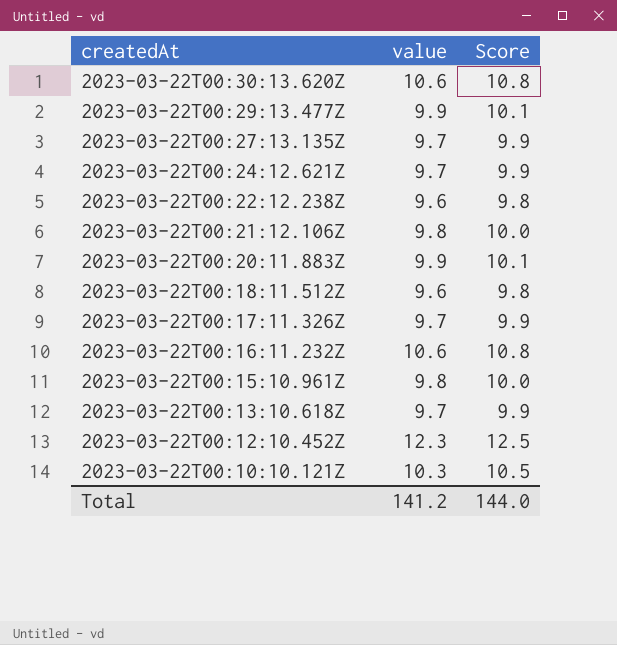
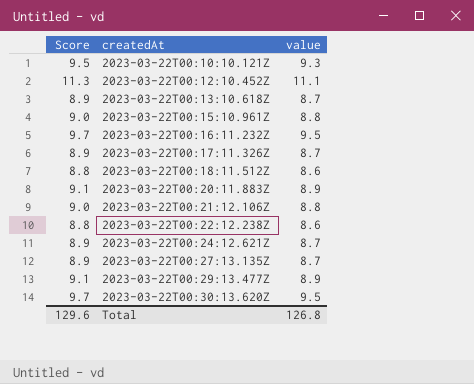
row order: createdAt descending -> createdAt ascending
column Score | position: 3 -> 1
2023-03-22T00:10:10.121Z | Score: 10.5 -> 9.5
2023-03-22T00:10:10.121Z | value: 10.3 -> 9.3
2023-03-22T00:12:10.452Z | Score: 12.5 -> 11.3
2023-03-22T00:12:10.452Z | value: 12.3 -> 11.1
2023-03-22T00:13:10.618Z | Score: 9.9 -> 8.9
2023-03-22T00:13:10.618Z | value: 9.7 -> 8.7
2023-03-22T00:15:10.961Z | Score: 10.0 -> 9.0
2023-03-22T00:15:10.961Z | value: 9.8 -> 8.8
2023-03-22T00:16:11.232Z | Score: 10.8 -> 9.7
2023-03-22T00:16:11.232Z | value: 10.6 -> 9.5
2023-03-22T00:17:11.326Z | Score: 9.9 -> 8.9
2023-03-22T00:17:11.326Z | value: 9.7 -> 8.7
2023-03-22T00:18:11.512Z | Score: 9.8 -> 8.8
2023-03-22T00:18:11.512Z | value: 9.6 -> 8.6
2023-03-22T00:20:11.883Z | Score: 10.1 -> 9.1
2023-03-22T00:20:11.883Z | value: 9.9 -> 8.9
2023-03-22T00:21:12.106Z | Score: 10.0 -> 9.0
2023-03-22T00:21:12.106Z | value: 9.8 -> 8.8
2023-03-22T00:22:12.238Z | Score: 9.8 -> 8.8
2023-03-22T00:22:12.238Z | value: 9.6 -> 8.6
2023-03-22T00:24:12.621Z | Score: 9.9 -> 8.9
2023-03-22T00:24:12.621Z | value: 9.7 -> 8.7
2023-03-22T00:27:13.135Z | Score: 9.9 -> 8.9
2023-03-22T00:27:13.135Z | value: 9.7 -> 8.7
2023-03-22T00:29:13.477Z | Score: 10.1 -> 9.1
2023-03-22T00:29:13.477Z | value: 9.9 -> 8.9
2023-03-22T00:30:13.620Z | Score: 10.8 -> 9.7
2023-03-22T00:30:13.620Z | value: 10.6 -> 9.5
Total | Score: 144.0 -> 129.6
Total | value: 141.2 -> 126.8

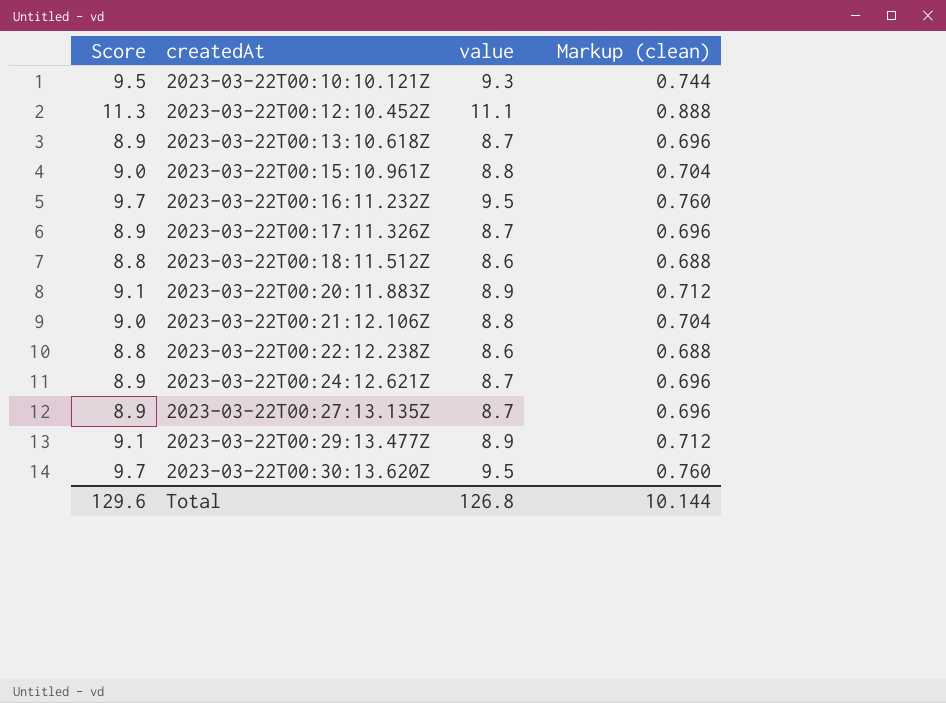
column Markup (clean) | formula: none -> [value] * 0.08

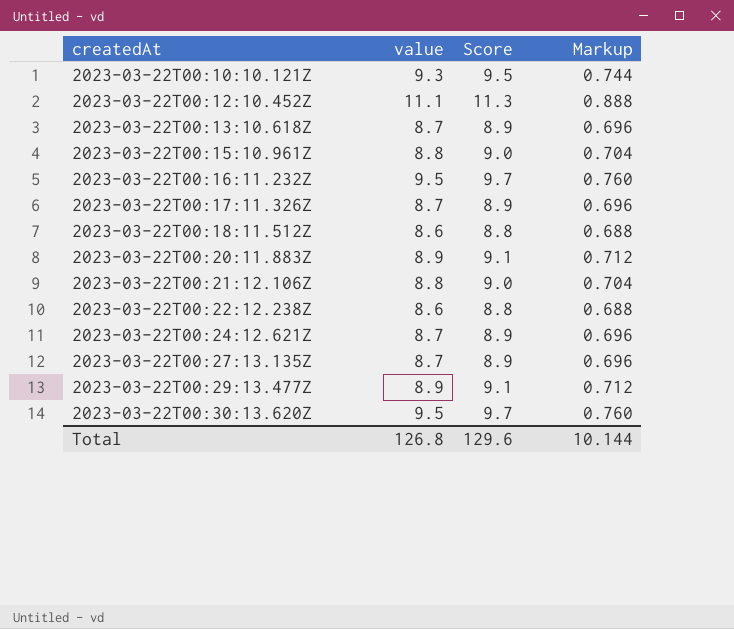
column Score | position: 1 -> 3
column name: Markup (clean) -> Markup

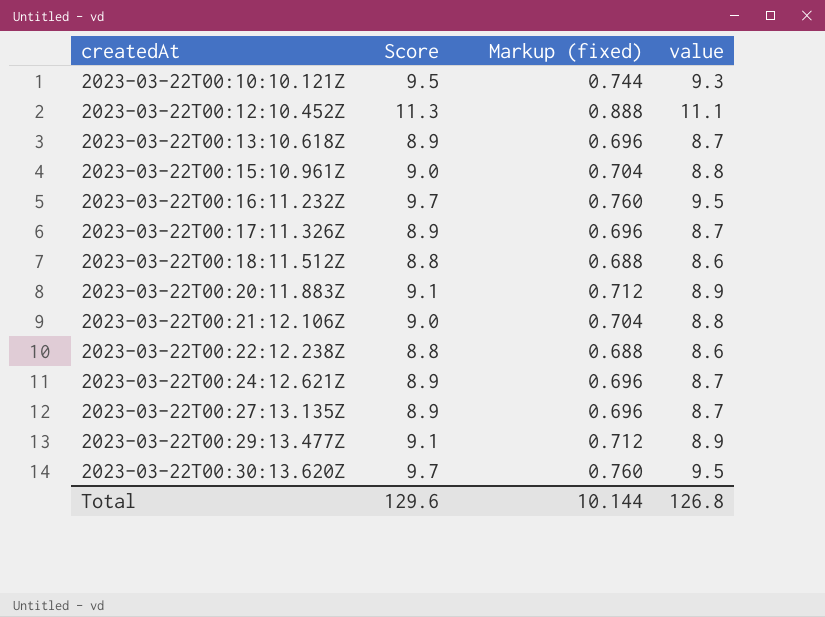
column name: Markup -> Markup (fixed)
column value | position: 2 -> 4

